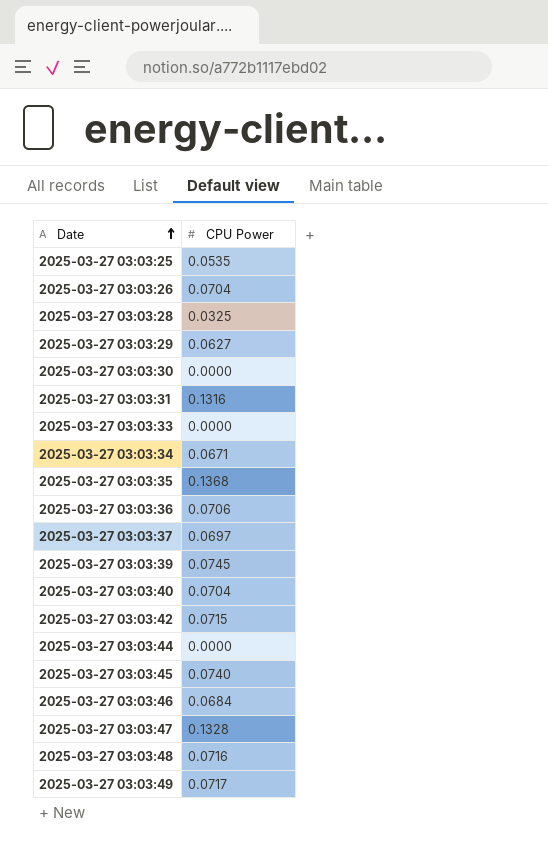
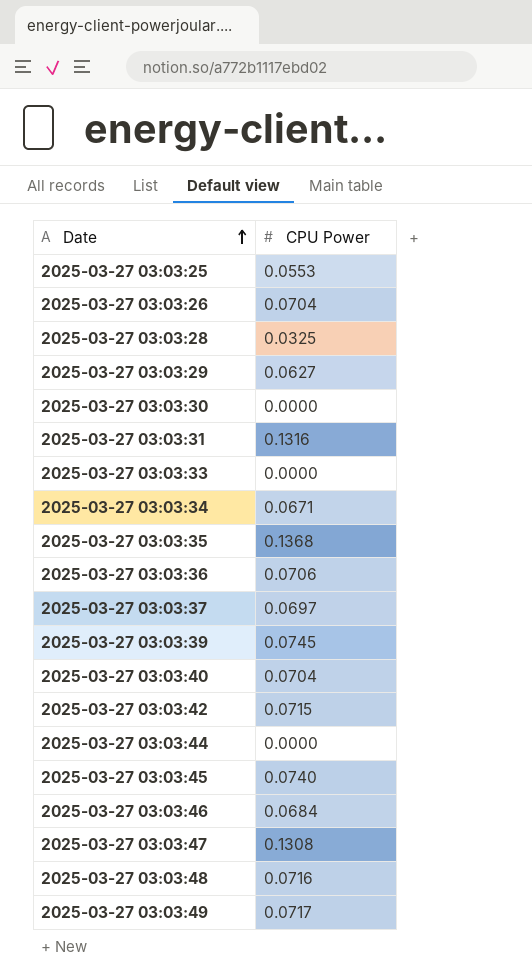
2025-03-27 03:03:25 | CPU Power: 0.0535 -> 0.0553
2025-03-27 03:03:47 | CPU Power: 0.1328 -> 0.1308

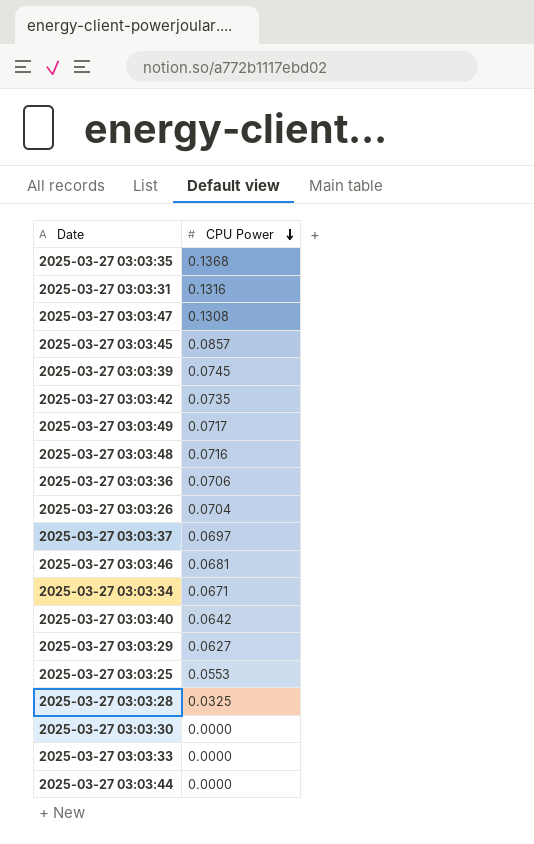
row order: Date ascending -> CPU Power descending
2025-03-27 03:03:45 | CPU Power: 0.0740 -> 0.0857
2025-03-27 03:03:42 | CPU Power: 0.0715 -> 0.0735
2025-03-27 03:03:46 | CPU Power: 0.0684 -> 0.0681
2025-03-27 03:03:40 | CPU Power: 0.0704 -> 0.0642

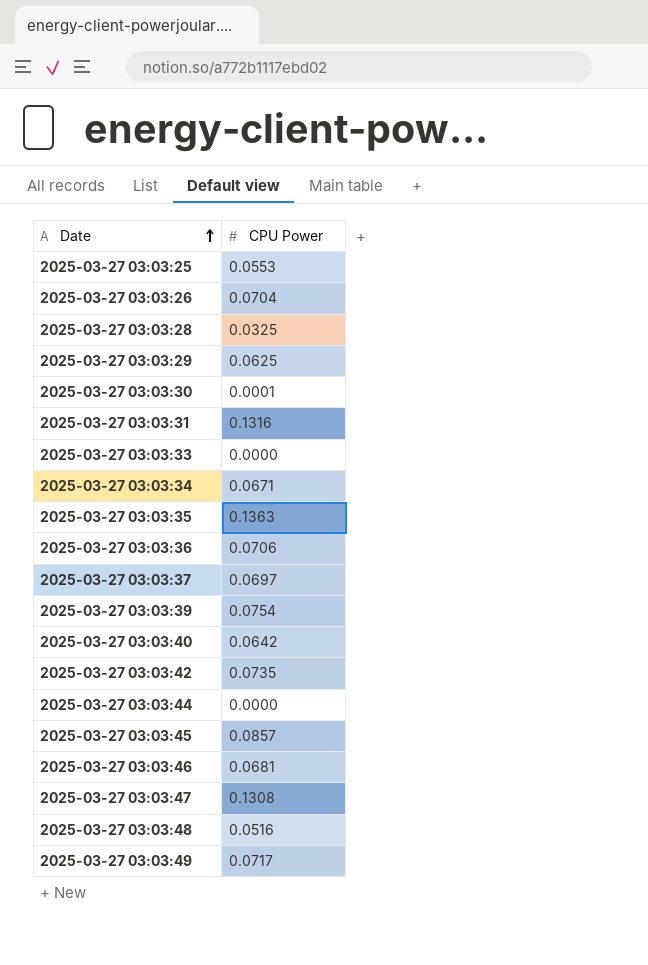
row order: CPU Power descending -> Date ascending
2025-03-27 03:03:29 | CPU Power: 0.0627 -> 0.0625
2025-03-27 03:03:30 | CPU Power: 0.0000 -> 0.0001
2025-03-27 03:03:35 | CPU Power: 0.1368 -> 0.1363
2025-03-27 03:03:39 | CPU Power: 0.0745 -> 0.0754
2025-03-27 03:03:48 | CPU Power: 0.0716 -> 0.0516

